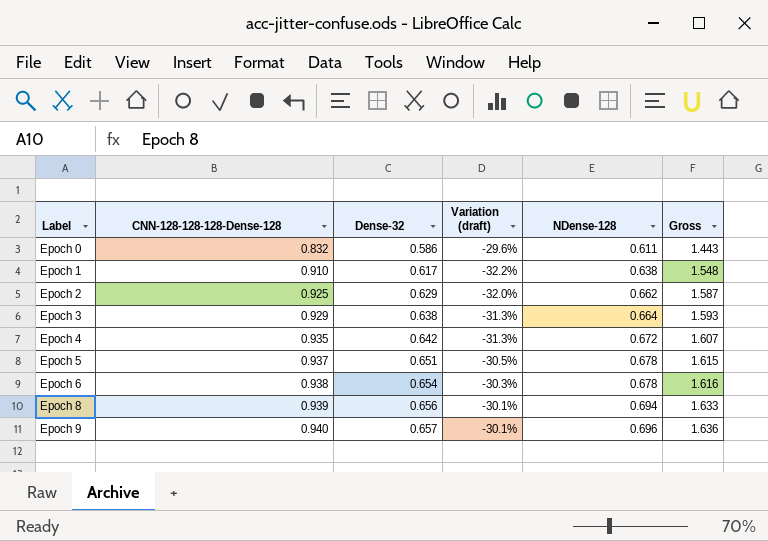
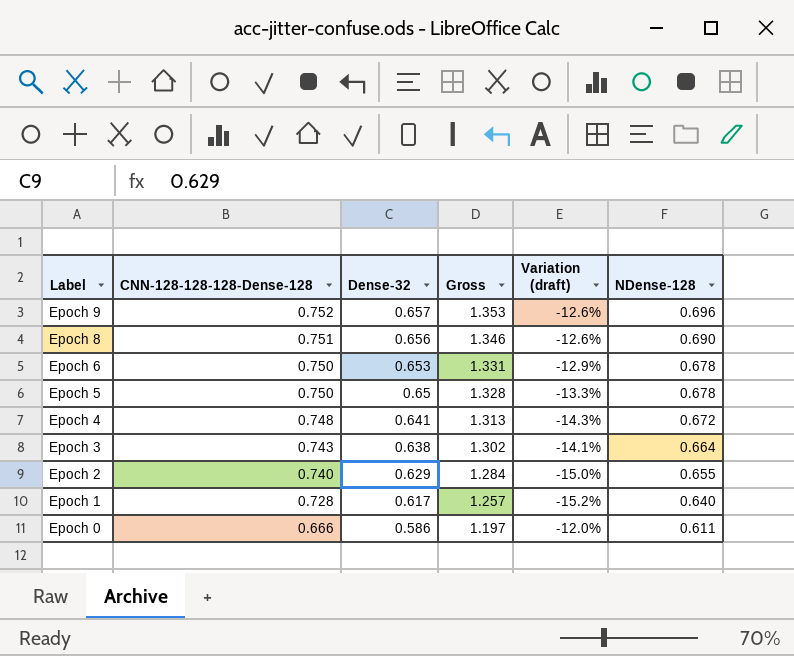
row order: Label ascending -> Label descending
column Gross | formula: [CNN-128-128-128-Dense-128] + [NDense-128] -> [Dense-32] + [NDense-128]
column Gross | position: 6 -> 4
Epoch 9 | CNN-128-128-128-Dense-128: 0.940 -> 0.752
Epoch 9 | Variation (draft): -30.1% -> -12.6%
Epoch 8 | CNN-128-128-128-Dense-128: 0.939 -> 0.751
Epoch 8 | Variation (draft): -30.1% -> -12.6%
Epoch 8 | NDense-128: 0.694 -> 0.690
Epoch 6 | CNN-128-128-128-Dense-128: 0.938 -> 0.750
Epoch 6 | Dense-32: 0.654 -> 0.653
Epoch 6 | Variation (draft): -30.3% -> -12.9%
Epoch 5 | CNN-128-128-128-Dense-128: 0.937 -> 0.750
Epoch 5 | Dense-32: 0.651 -> 0.65
Epoch 5 | Variation (draft): -30.5% -> -13.3%
Epoch 4 | CNN-128-128-128-Dense-128: 0.935 -> 0.748
Epoch 4 | Dense-32: 0.642 -> 0.641
Epoch 4 | Variation (draft): -31.3% -> -14.3%
Epoch 3 | CNN-128-128-128-Dense-128: 0.929 -> 0.743
Epoch 3 | Variation (draft): -31.3% -> -14.1%
Epoch 2 | CNN-128-128-128-Dense-128: 0.925 -> 0.740
Epoch 2 | Variation (draft): -32.0% -> -15.0%
Epoch 2 | NDense-128: 0.662 -> 0.655
Epoch 1 | CNN-128-128-128-Dense-128: 0.910 -> 0.728
Epoch 1 | Variation (draft): -32.2% -> -15.2%
Epoch 1 | NDense-128: 0.638 -> 0.640
Epoch 0 | CNN-128-128-128-Dense-128: 0.832 -> 0.666
Epoch 0 | Variation (draft): -29.6% -> -12.0%

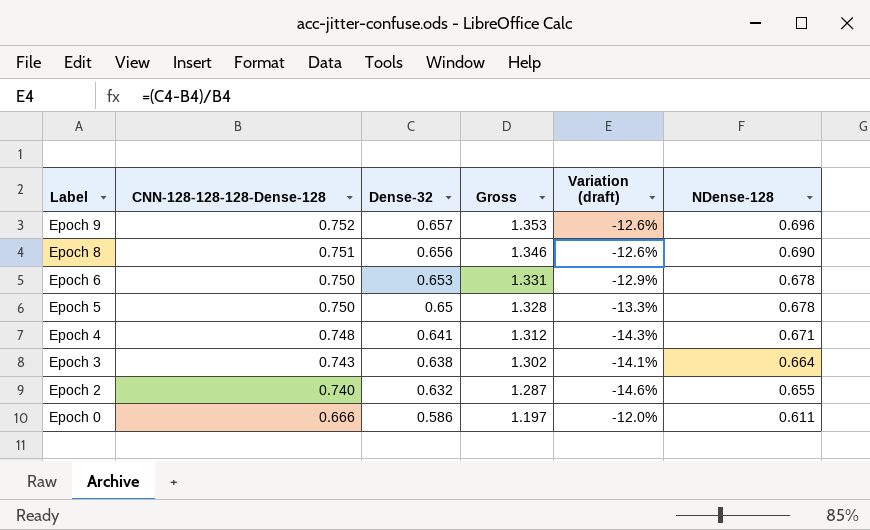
row Epoch 1: 0.728 | 0.617 | 1.257 | -15.2% | 0.640 -> none
Epoch 4 | Gross: 1.313 -> 1.312
Epoch 4 | NDense-128: 0.672 -> 0.671
Epoch 2 | Dense-32: 0.629 -> 0.632
Epoch 2 | Gross: 1.284 -> 1.287
Epoch 2 | Variation (draft): -15.0% -> -14.6%

